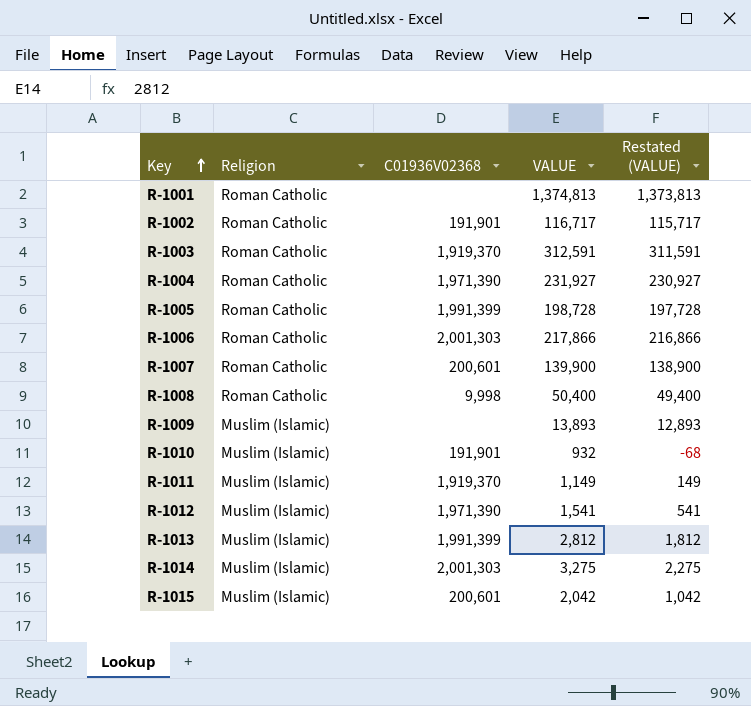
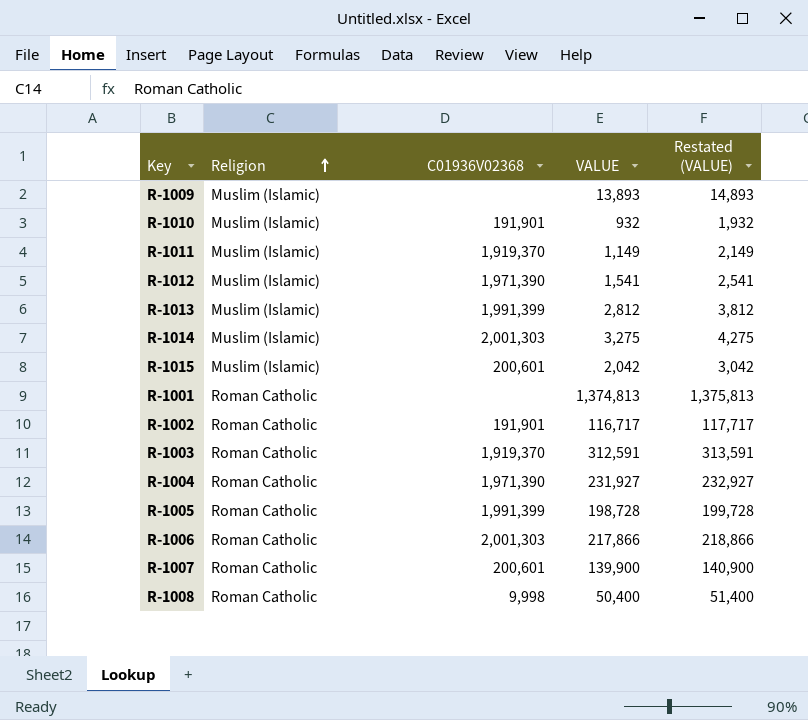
row order: Key ascending -> Religion ascending
column Restated (VALUE) | formula: [VALUE] - 1000 -> [VALUE] + 1000

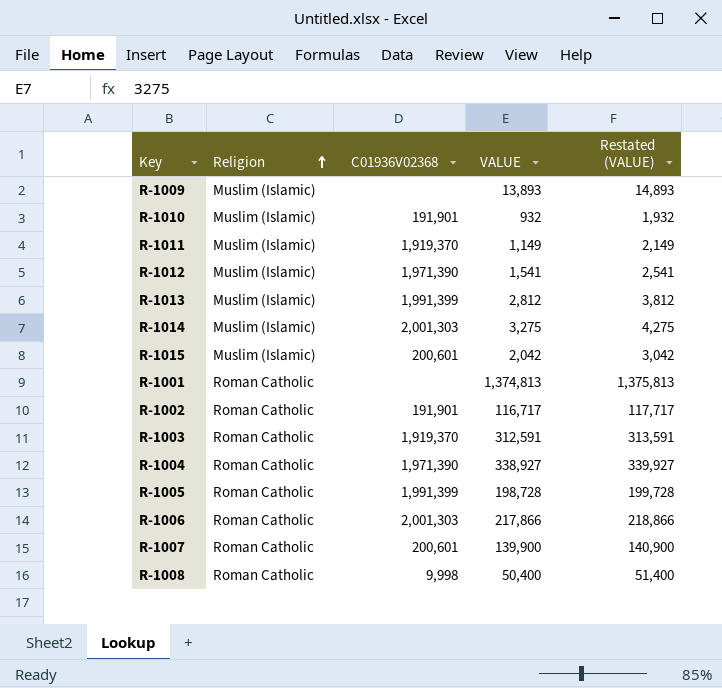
R-1004 | VALUE: 231,927 -> 338,927
R-1004 | Restated (VALUE): 232,927 -> 339,927

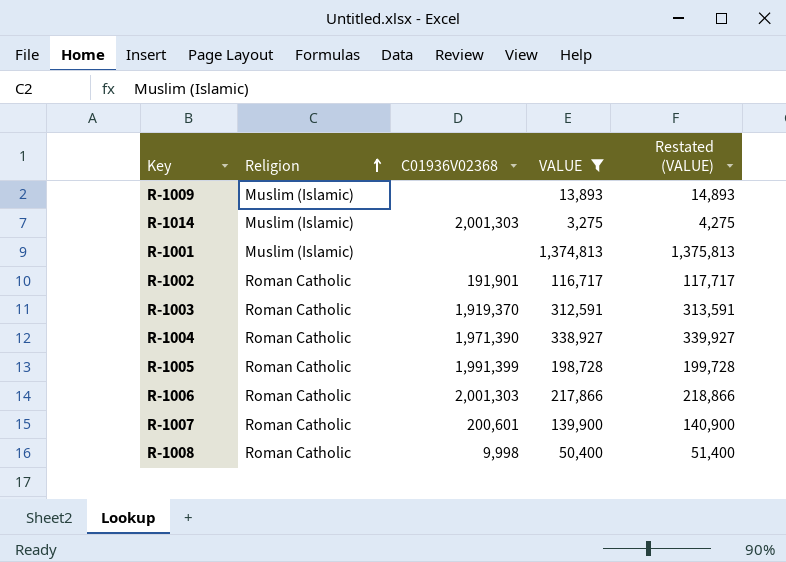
filter: none -> VALUE >= 3,275
R-1001 | Religion: Roman Catholic -> Muslim (Islamic)

